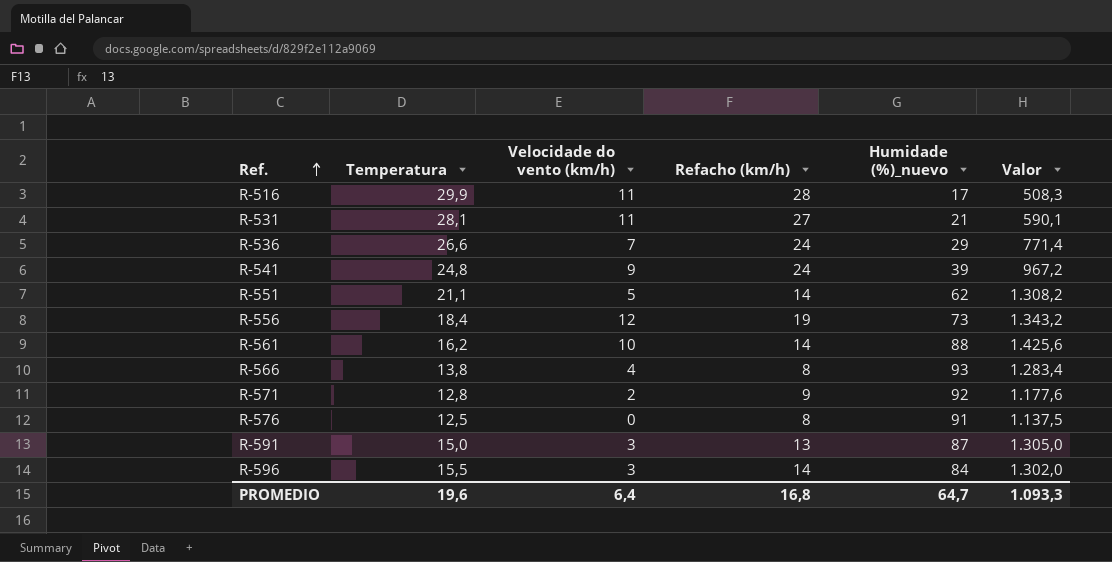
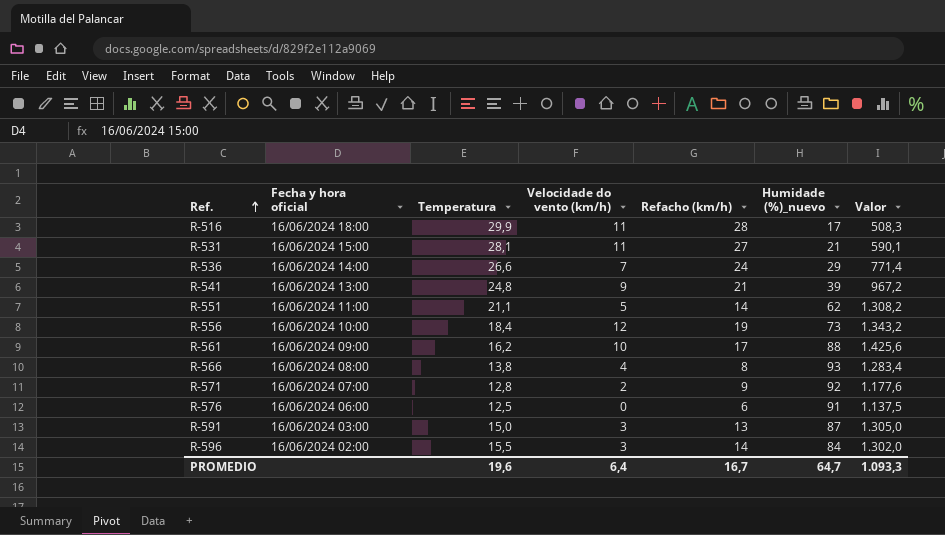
column Fecha y hora oficial | position: none -> 2
R-541 | Refacho (km/h): 24 -> 21
R-561 | Refacho (km/h): 14 -> 17
R-576 | Refacho (km/h): 8 -> 6
PROMEDIO | Refacho (km/h): 16,8 -> 16,7

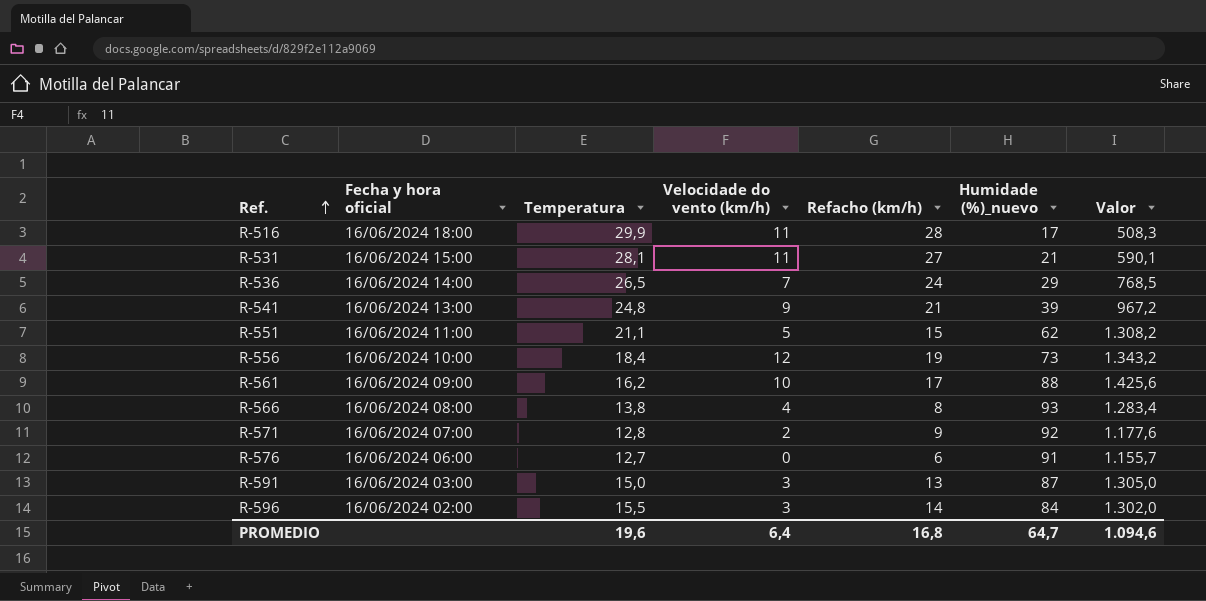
R-536 | Temperatura: 26,6 -> 26,5
R-536 | Valor: 771,4 -> 768,5
R-551 | Refacho (km/h): 14 -> 15
R-576 | Temperatura: 12,5 -> 12,7
R-576 | Valor: 1.137,5 -> 1.155,7
PROMEDIO | Refacho (km/h): 16,7 -> 16,8
PROMEDIO | Valor: 1.093,3 -> 1.094,6

